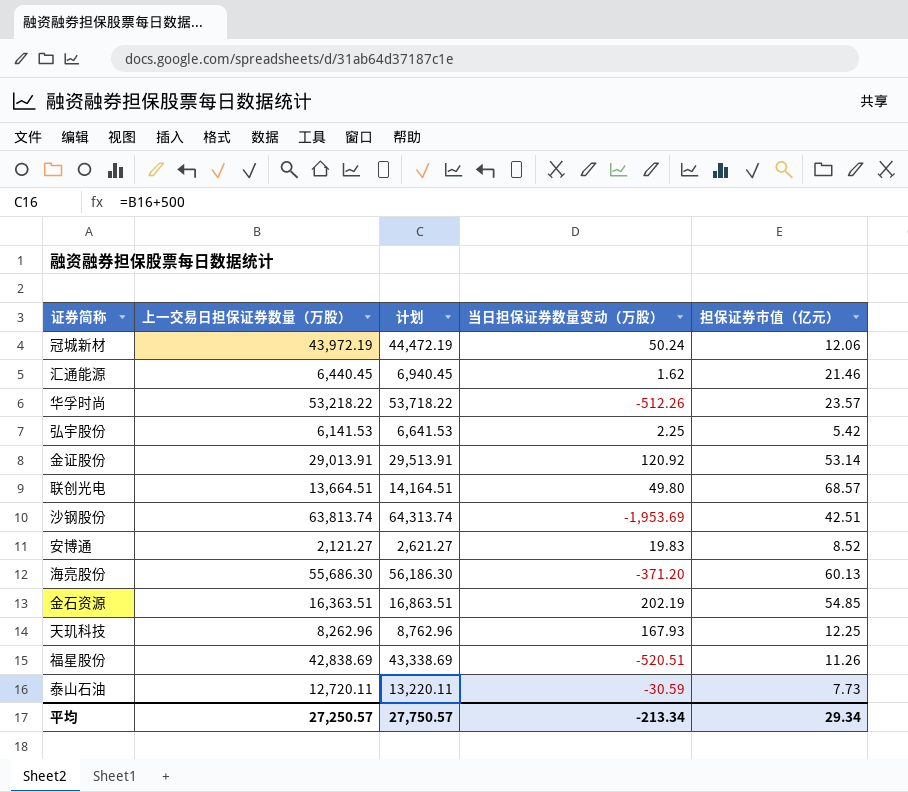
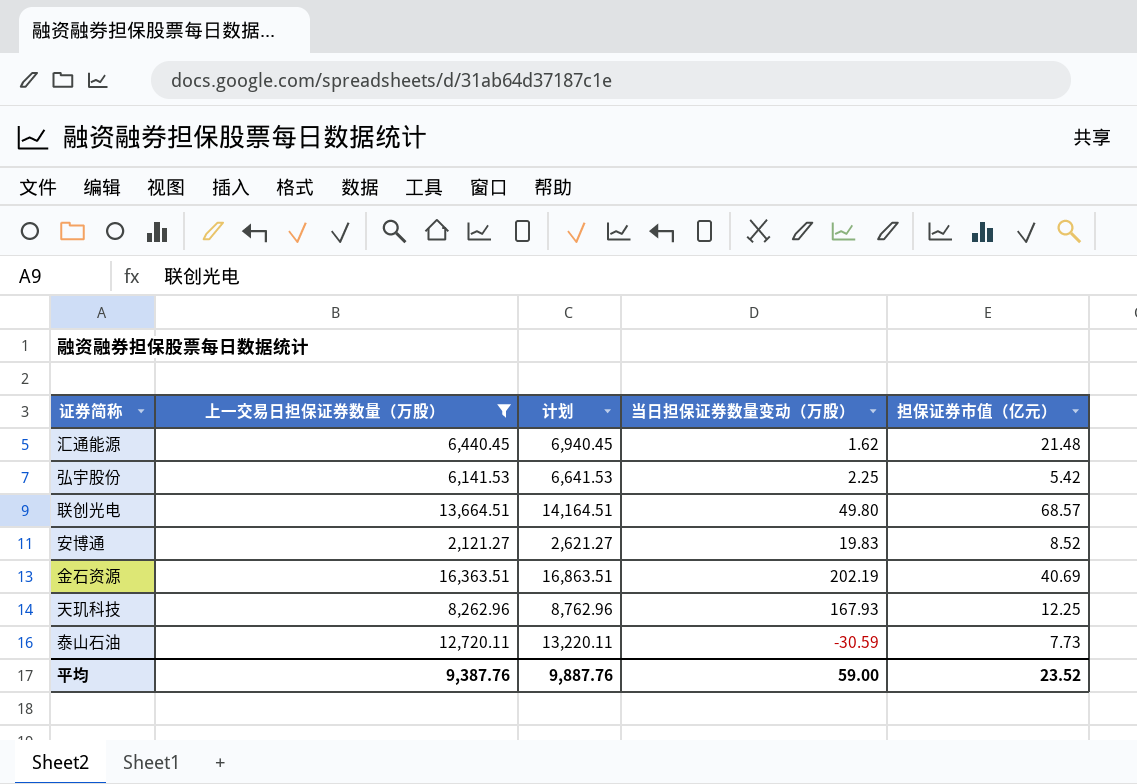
filter: none -> 上一交易日担保证券数量（万股） <= 16,363.51
汇通能源 | 担保证券市值（亿元）: 21.46 -> 21.48
金石资源 | 担保证券市值（亿元）: 54.85 -> 40.69
平均 | 上一交易日担保证券数量（万股）: 27,250.57 -> 9,387.76
平均 | 计划: 27,750.57 -> 9,887.76
平均 | 当日担保证券数量变动（万股）: -213.34 -> 59.00
平均 | 担保证券市值（亿元）: 29.34 -> 23.52

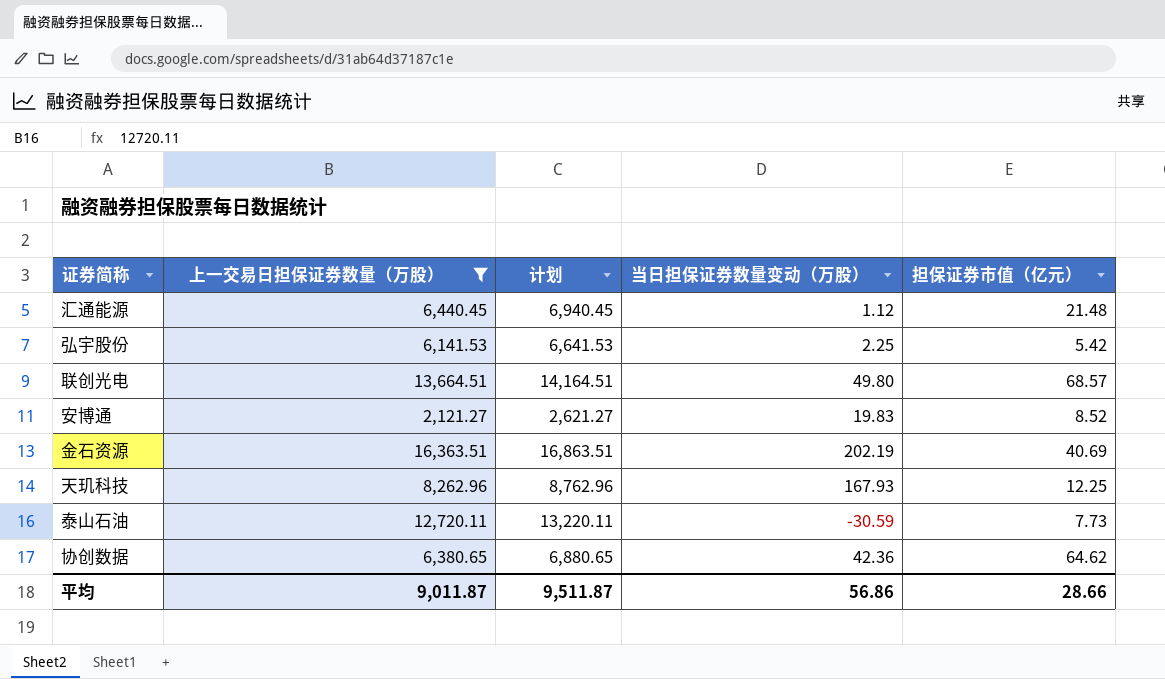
汇通能源 | 当日担保证券数量变动（万股）: 1.62 -> 1.12
row 协创数据: none -> 6,380.65 | 6,880.65 | 42.36 | 64.62
平均 | 上一交易日担保证券数量（万股）: 9,387.76 -> 9,011.87
平均 | 计划: 9,887.76 -> 9,511.87
平均 | 当日担保证券数量变动（万股）: 59.00 -> 56.86
平均 | 担保证券市值（亿元）: 23.52 -> 28.66

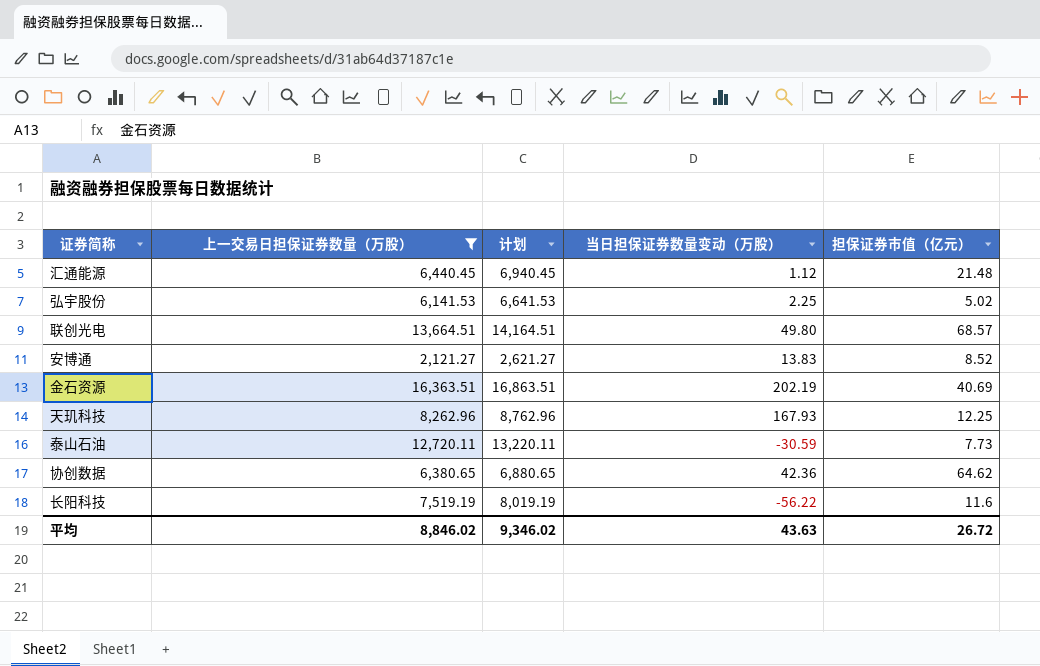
弘宇股份 | 担保证券市值（亿元）: 5.42 -> 5.02
安博通 | 当日担保证券数量变动（万股）: 19.83 -> 13.83
row 长阳科技: none -> 7,519.19 | 8,019.19 | -56.22 | 11.6
平均 | 上一交易日担保证券数量（万股）: 9,011.87 -> 8,846.02
平均 | 计划: 9,511.87 -> 9,346.02
平均 | 当日担保证券数量变动（万股）: 56.86 -> 43.63
平均 | 担保证券市值（亿元）: 28.66 -> 26.72

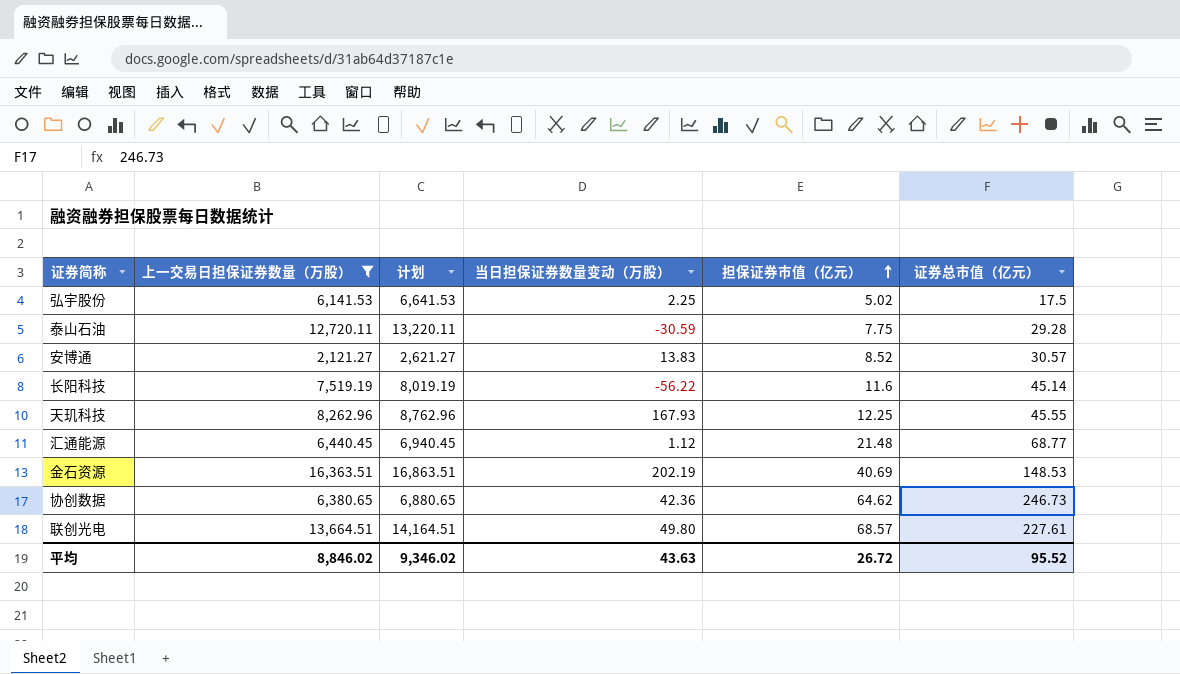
row order: none -> 担保证券市值（亿元） ascending
column 证券总市值（亿元） | position: none -> 6
泰山石油 | 担保证券市值（亿元）: 7.73 -> 7.75

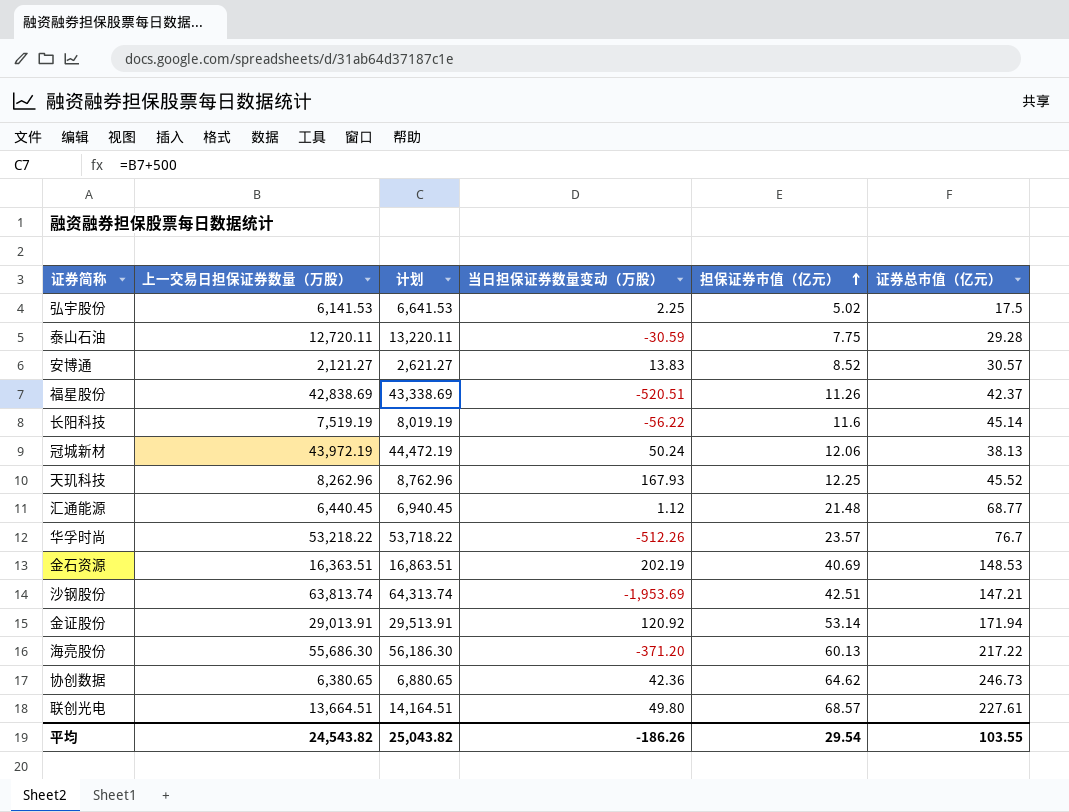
filter: 上一交易日担保证券数量（万股） <= 16,363.51 -> none
天玑科技 | 证券总市值（亿元）: 45.55 -> 45.52
平均 | 上一交易日担保证券数量（万股）: 8,846.02 -> 24,543.82
平均 | 计划: 9,346.02 -> 25,043.82
平均 | 当日担保证券数量变动（万股）: 43.63 -> -186.26
平均 | 担保证券市值（亿元）: 26.72 -> 29.54
平均 | 证券总市值（亿元）: 95.52 -> 103.55

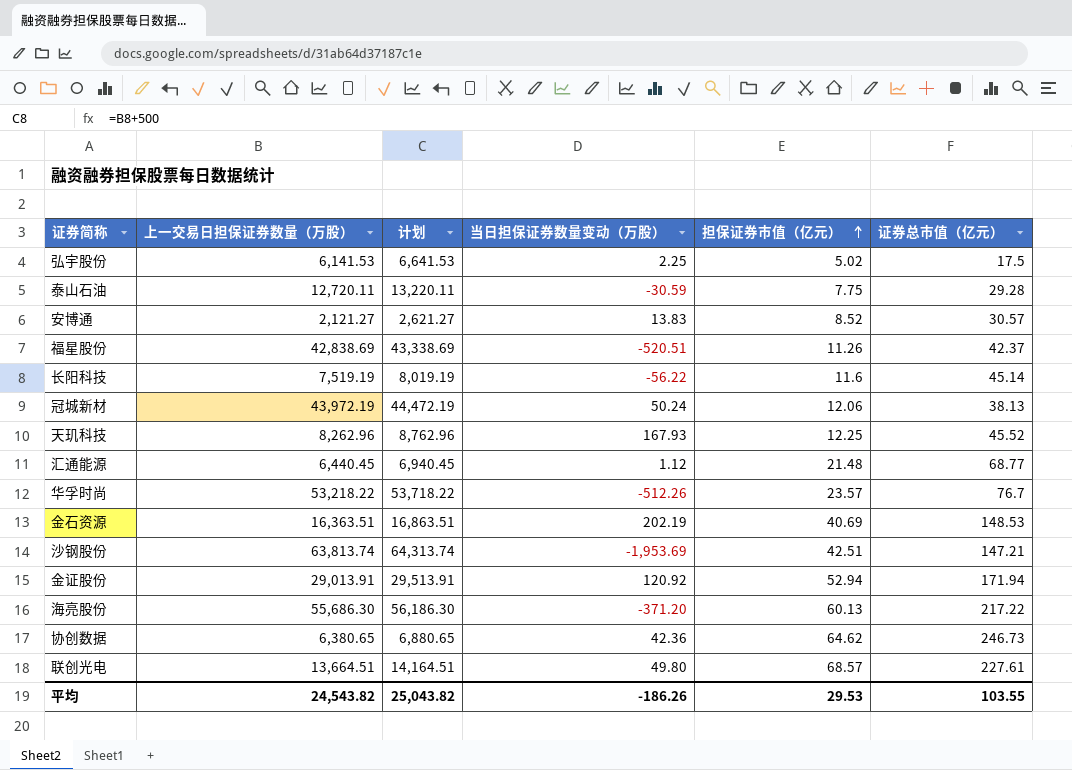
金证股份 | 担保证券市值（亿元）: 53.14 -> 52.94
平均 | 担保证券市值（亿元）: 29.54 -> 29.53

